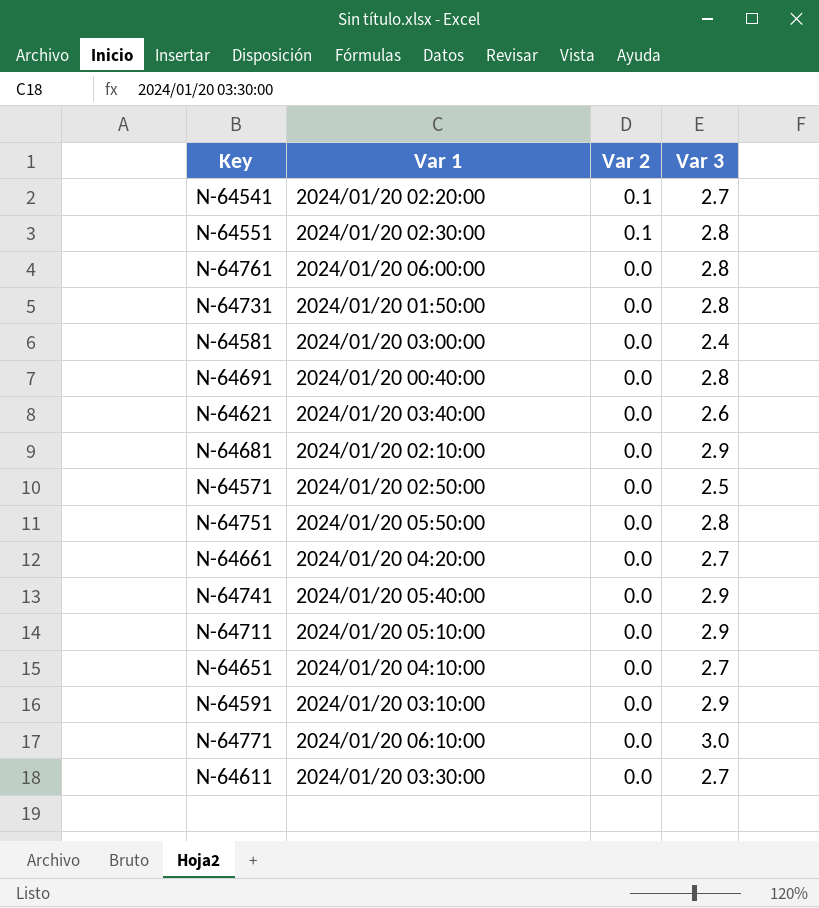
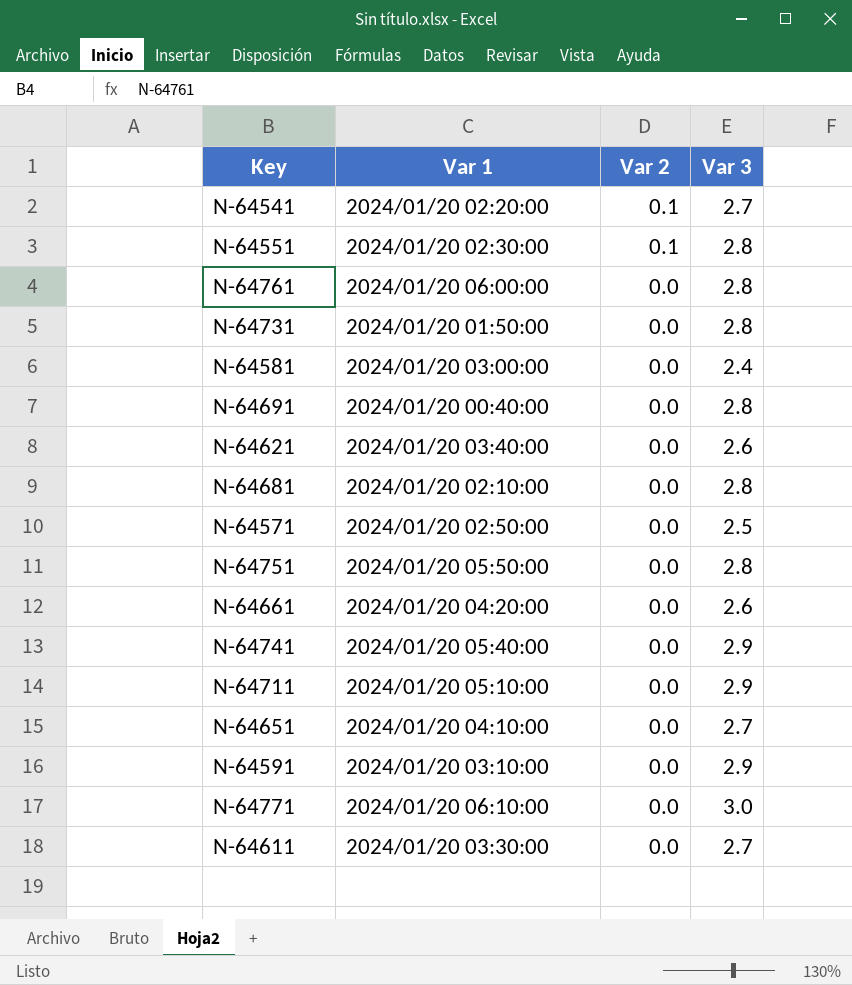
N-64681 | Var 3: 2.9 -> 2.8
N-64661 | Var 3: 2.7 -> 2.6

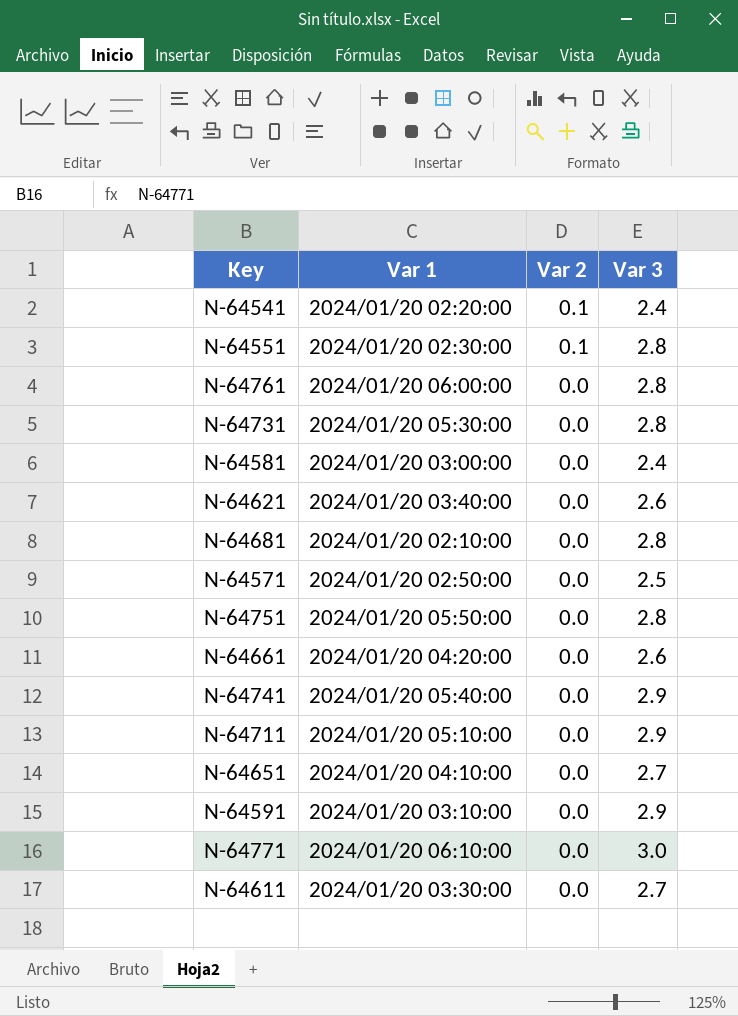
row N-64691: 2024/01/20 00:40:00 | 0.0 | 2.8 -> none
N-64541 | Var 3: 2.7 -> 2.4
N-64731 | Var 1: 2024/01/20 01:50:00 -> 2024/01/20 05:30:00

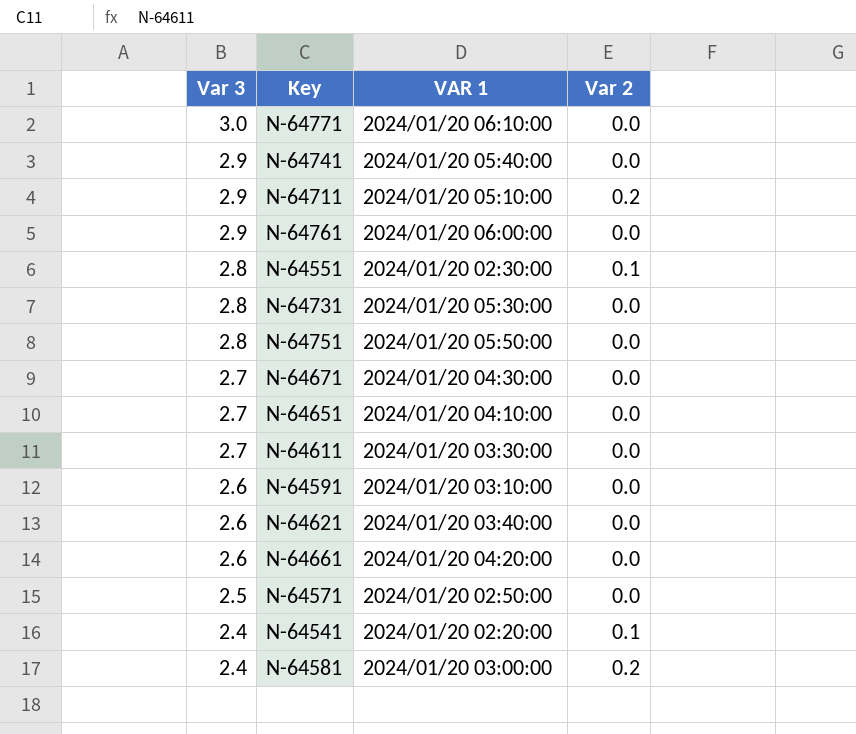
row order: Var 2 descending -> Var 3 descending
column Var 3 | position: 4 -> 1
column name: Var 1 -> VAR 1
row N-64681: 2024/01/20 02:10:00 | 0.0 | 2.8 -> none
N-64711 | Var 2: 0.0 -> 0.2
N-64761 | Var 3: 2.8 -> 2.9
row N-64671: none -> 2.7 | 2024/01/20 04:30:00 | 0.0
N-64591 | Var 3: 2.9 -> 2.6
N-64581 | Var 2: 0.0 -> 0.2

